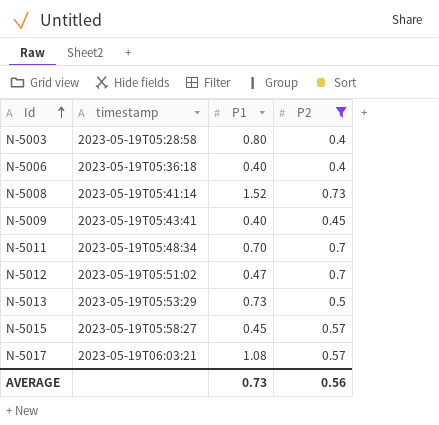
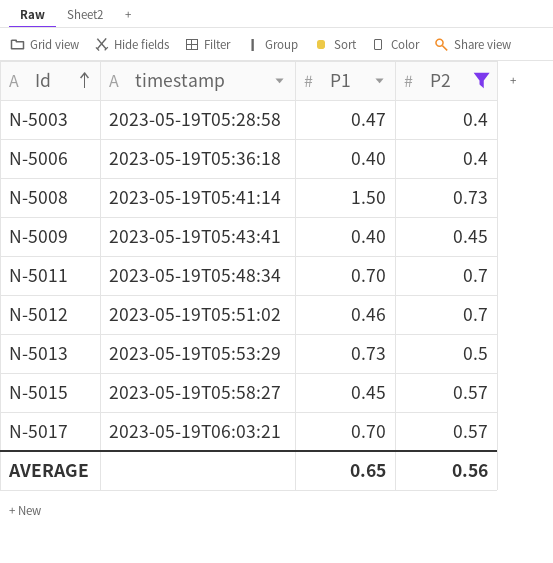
N-5003 | P1: 0.80 -> 0.47
N-5008 | P1: 1.52 -> 1.50
N-5012 | P1: 0.47 -> 0.46
N-5017 | P1: 1.08 -> 0.70
AVERAGE | P1: 0.73 -> 0.65

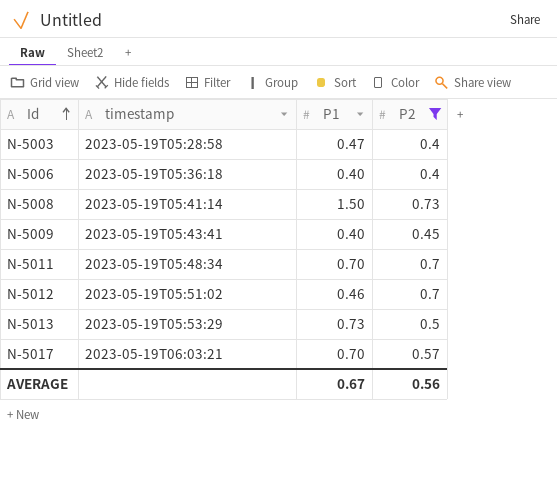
row N-5015: 2023-05-19T05:58:27 | 0.45 | 0.57 -> none
AVERAGE | P1: 0.65 -> 0.67

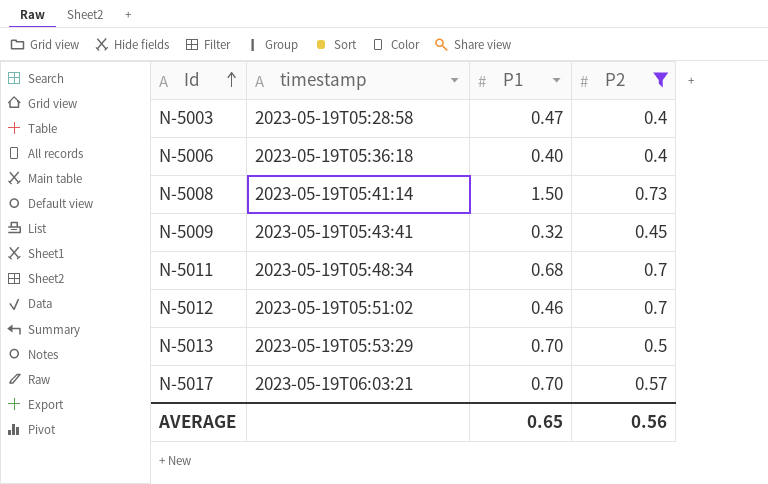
N-5009 | P1: 0.40 -> 0.32
N-5011 | P1: 0.70 -> 0.68
N-5013 | P1: 0.73 -> 0.70
AVERAGE | P1: 0.67 -> 0.65

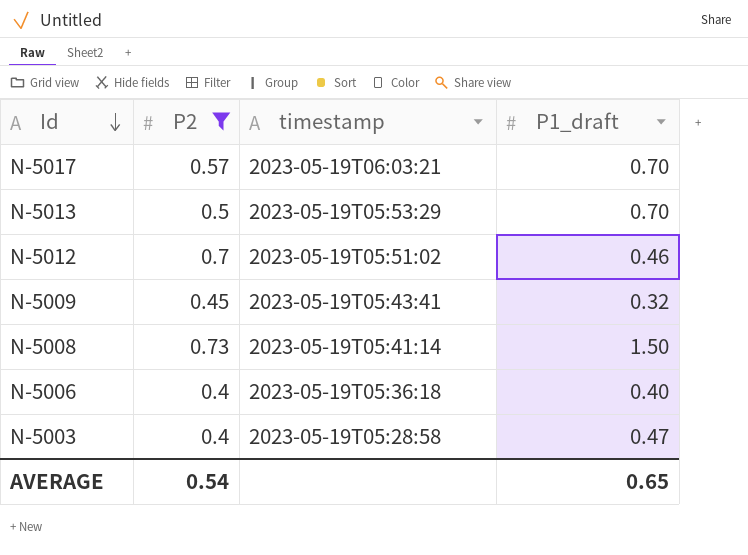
row order: Id ascending -> Id descending
column P2 | position: 4 -> 2
column name: P1 -> P1_draft
row N-5011: 2023-05-19T05:48:34 | 0.68 | 0.7 -> none
AVERAGE | P2: 0.56 -> 0.54

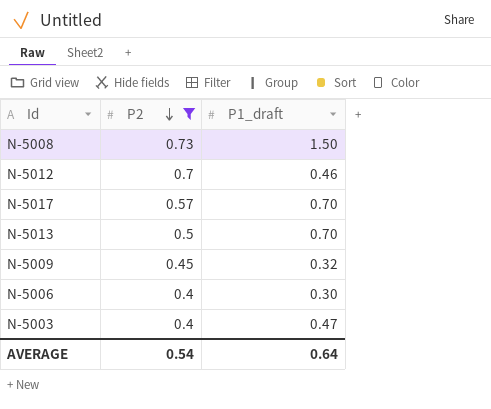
row order: Id descending -> P2 descending
column timestamp | position: 3 -> none
N-5006 | P1_draft: 0.40 -> 0.30
AVERAGE | P1_draft: 0.65 -> 0.64

